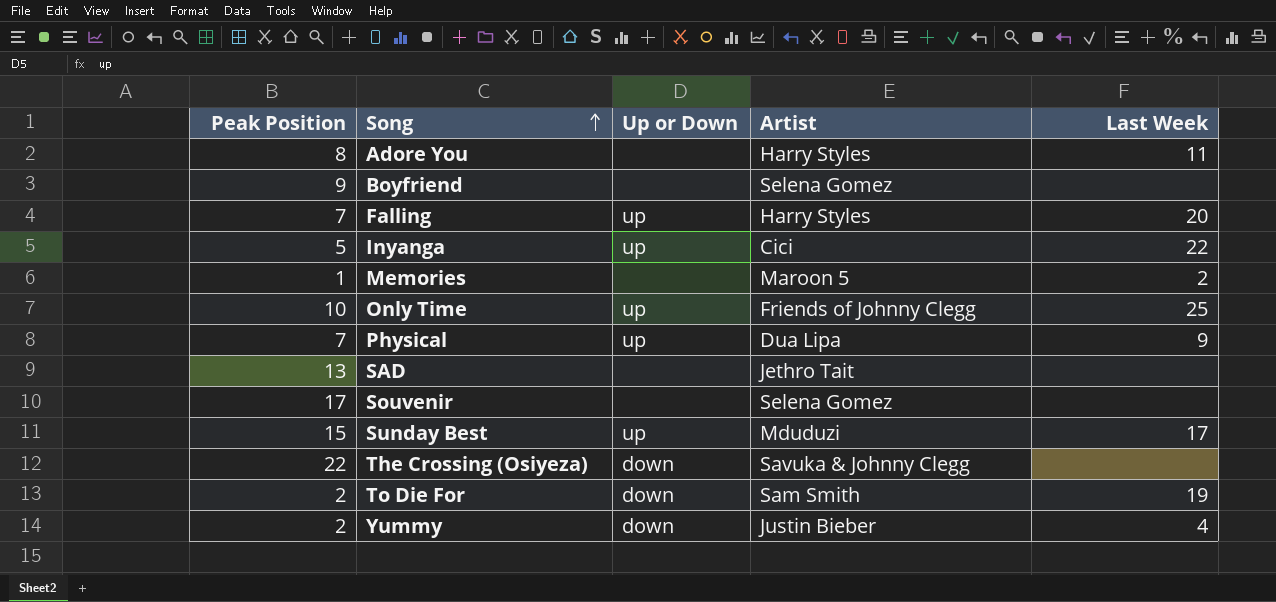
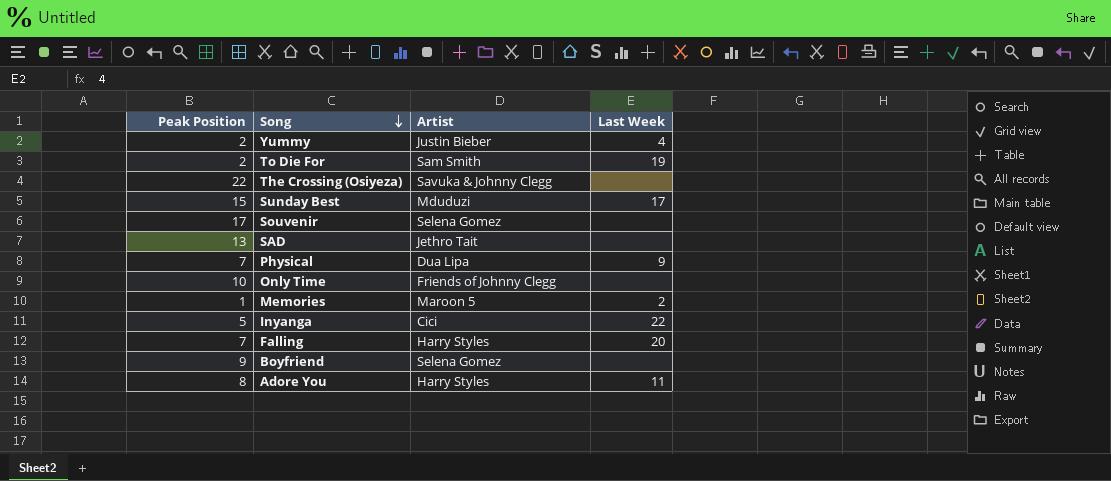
row order: Song ascending -> Song descending
column Up or Down | position: 3 -> none
Only Time | Last Week: 25 -> none

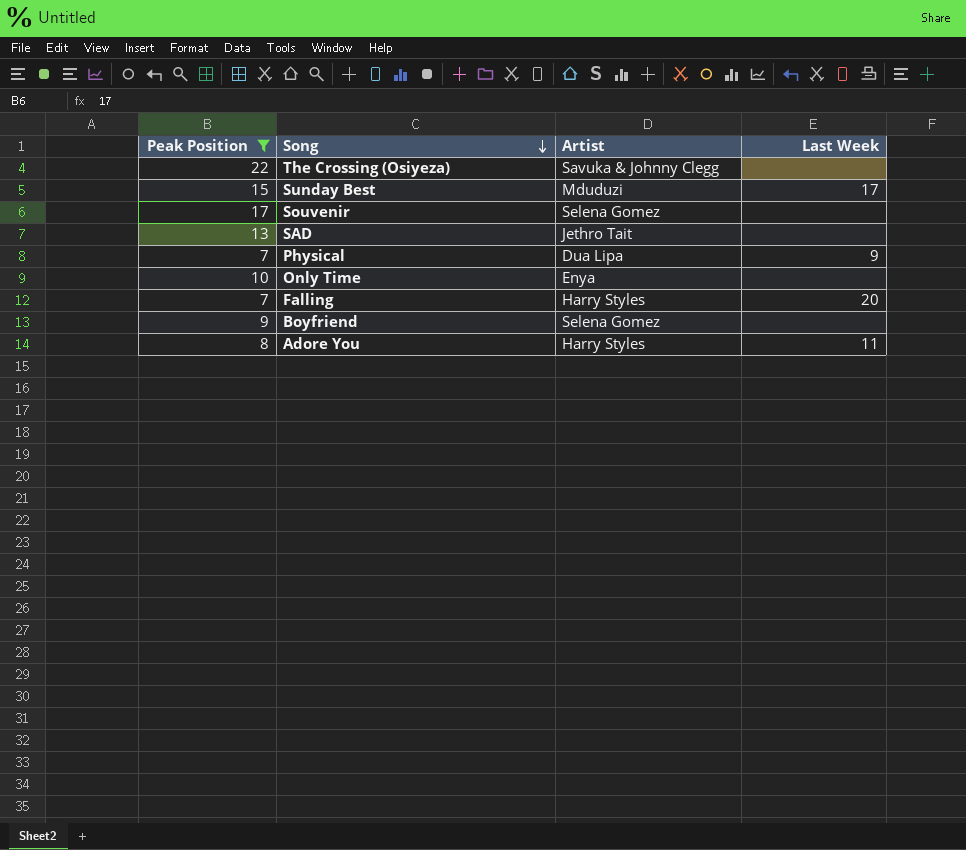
filter: none -> Peak Position >= 7
Only Time | Artist: Friends of Johnny Clegg -> Enya

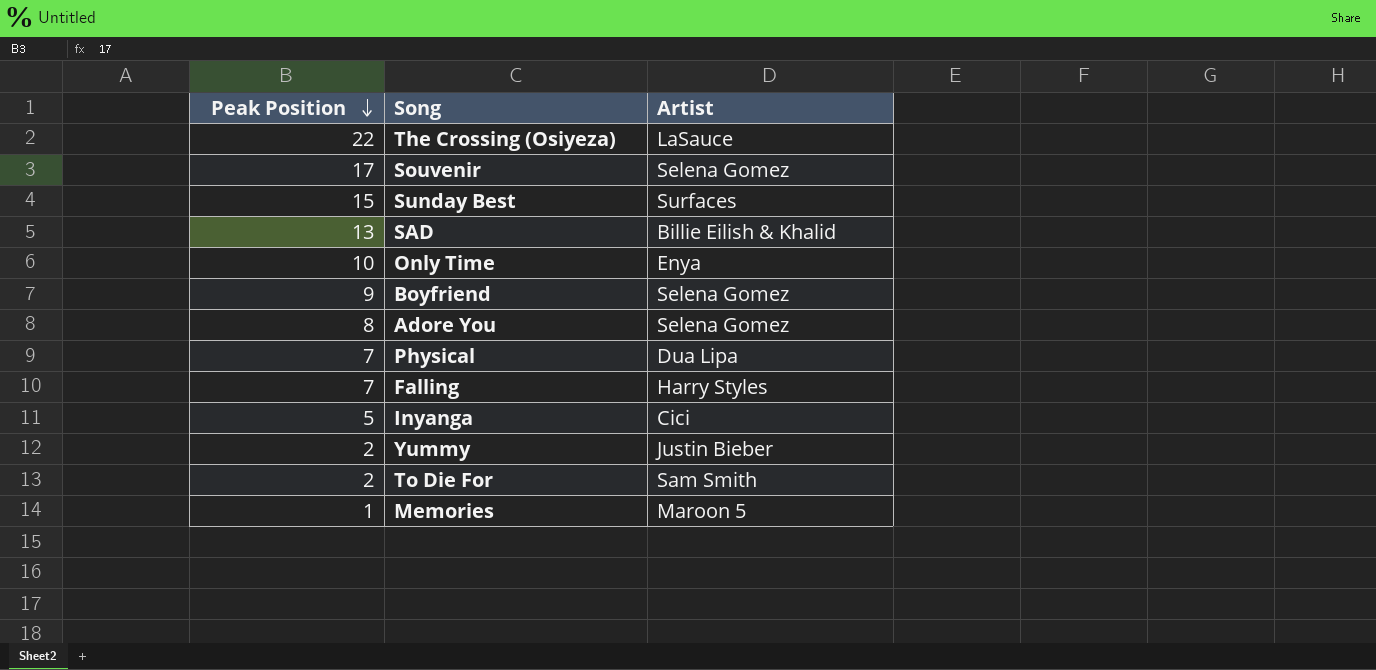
filter: Peak Position >= 7 -> none
row order: Song descending -> Peak Position descending
column Last Week | position: 4 -> none
The Crossing (Osiyeza) | Artist: Savuka & Johnny Clegg -> LaSauce
Sunday Best | Artist: Mduduzi -> Surfaces
SAD | Artist: Jethro Tait -> Billie Eilish & Khalid
Adore You | Artist: Harry Styles -> Selena Gomez

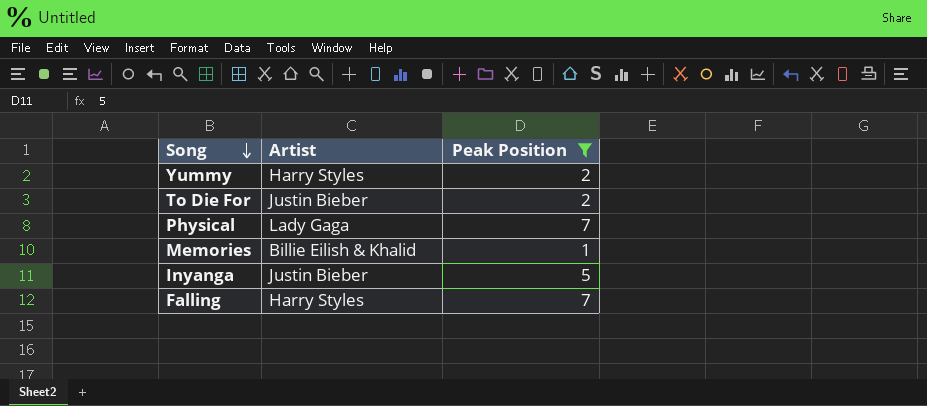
filter: none -> Peak Position <= 7
row order: Peak Position descending -> Song descending
column Peak Position | position: 1 -> 3
Yummy | Artist: Justin Bieber -> Harry Styles
To Die For | Artist: Sam Smith -> Justin Bieber
Physical | Artist: Dua Lipa -> Lady Gaga
Memories | Artist: Maroon 5 -> Billie Eilish & Khalid
Inyanga | Artist: Cici -> Justin Bieber

